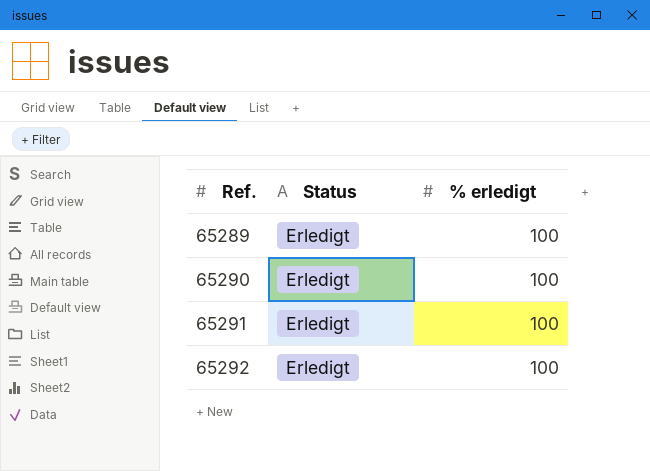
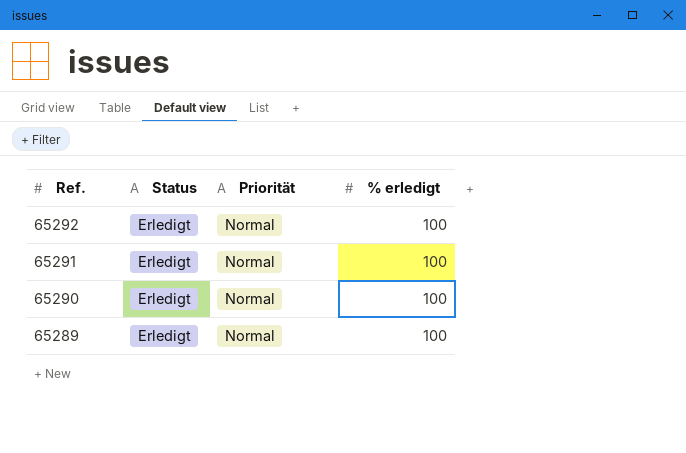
row order: Ref. ascending -> Ref. descending
column Priorität | position: none -> 3

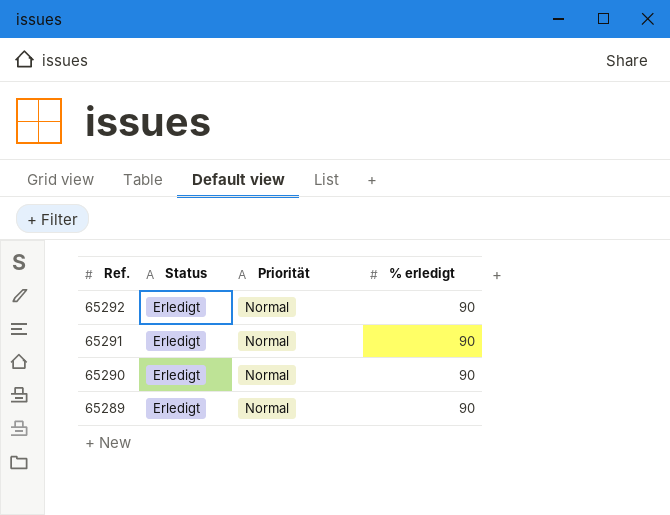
65292 | % erledigt: 100 -> 90
65291 | % erledigt: 100 -> 90
65290 | % erledigt: 100 -> 90
65289 | % erledigt: 100 -> 90

